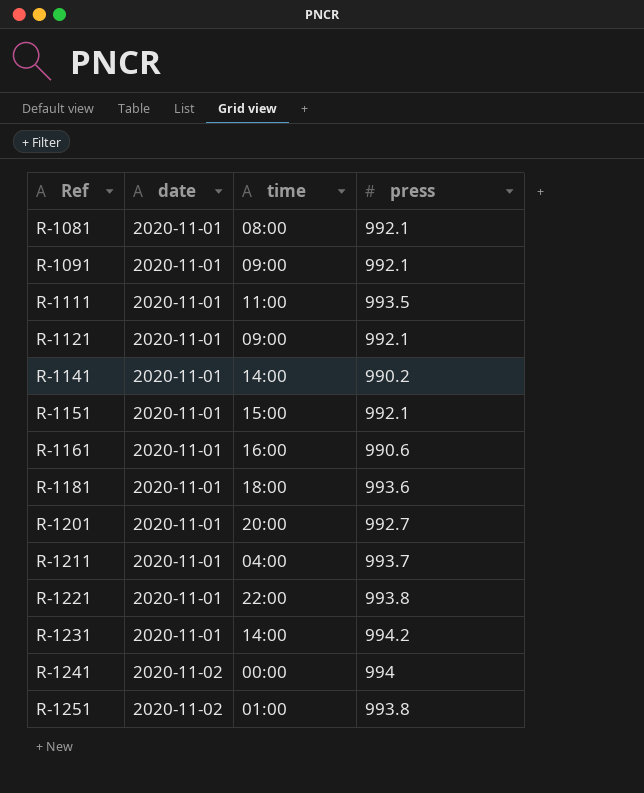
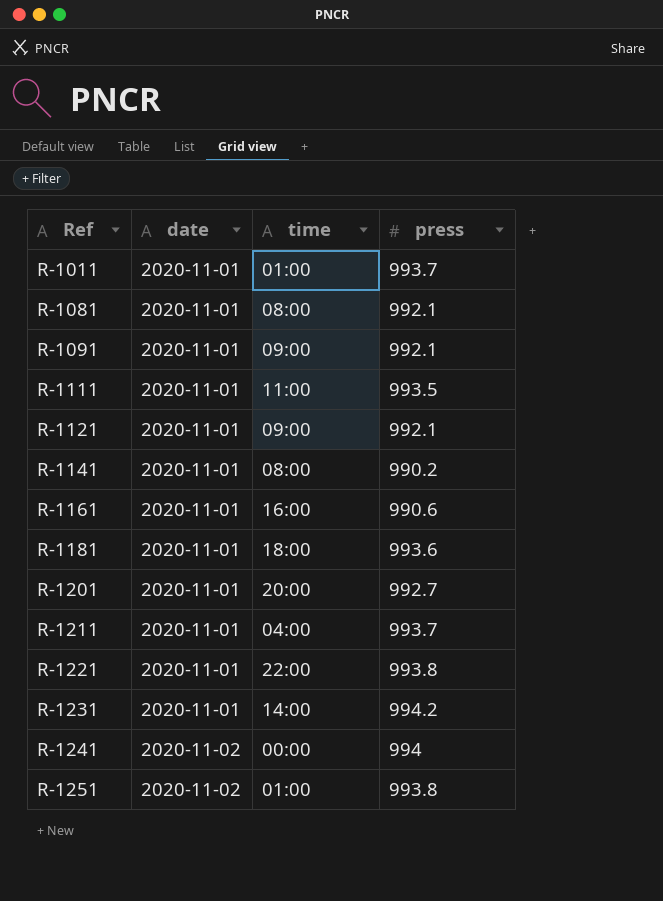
row R-1151: 2020-11-01 | 15:00 | 992.1 -> none
row R-1011: none -> 2020-11-01 | 01:00 | 993.7
R-1141 | time: 14:00 -> 08:00

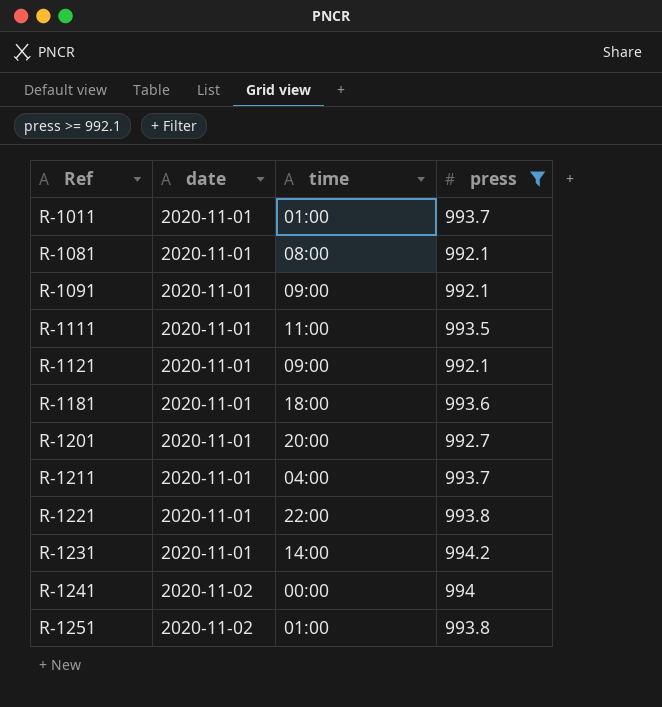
filter: none -> press >= 992.1

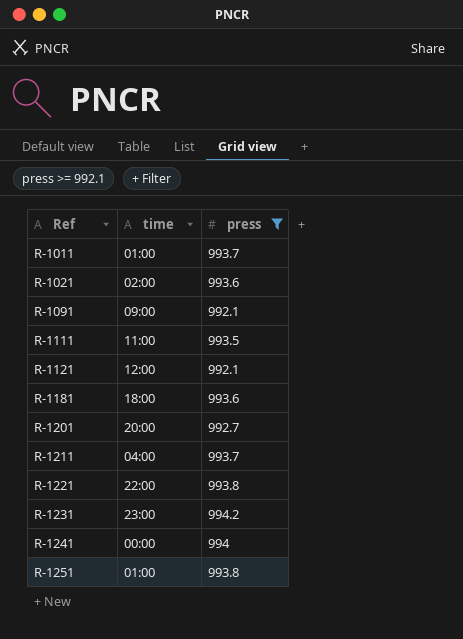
column date | position: 2 -> none
row R-1081: 2020-11-01 | 08:00 | 992.1 -> none
row R-1021: none -> 02:00 | 993.6
R-1121 | time: 09:00 -> 12:00
R-1231 | time: 14:00 -> 23:00

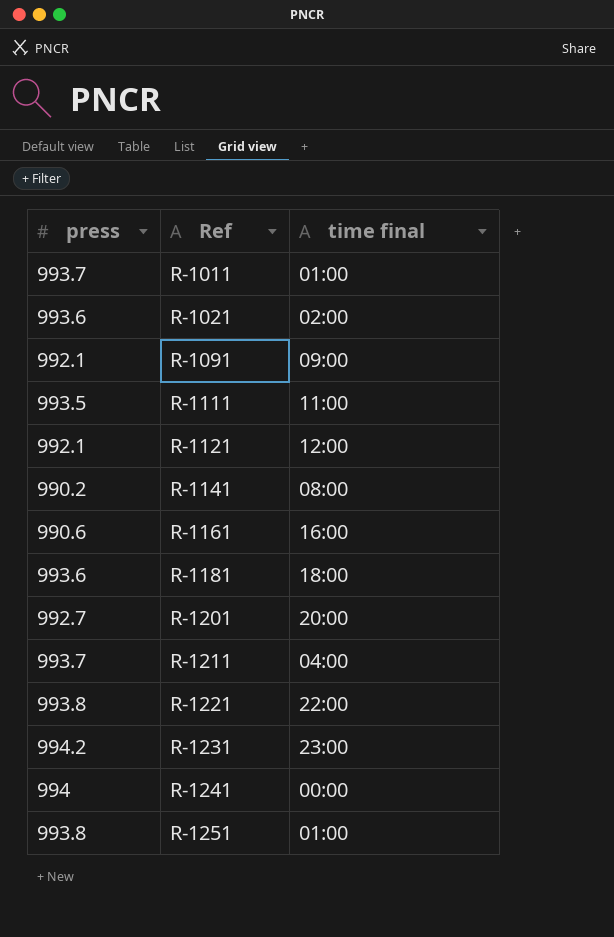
filter: press >= 992.1 -> none
column press | position: 3 -> 1
column name: time -> time final

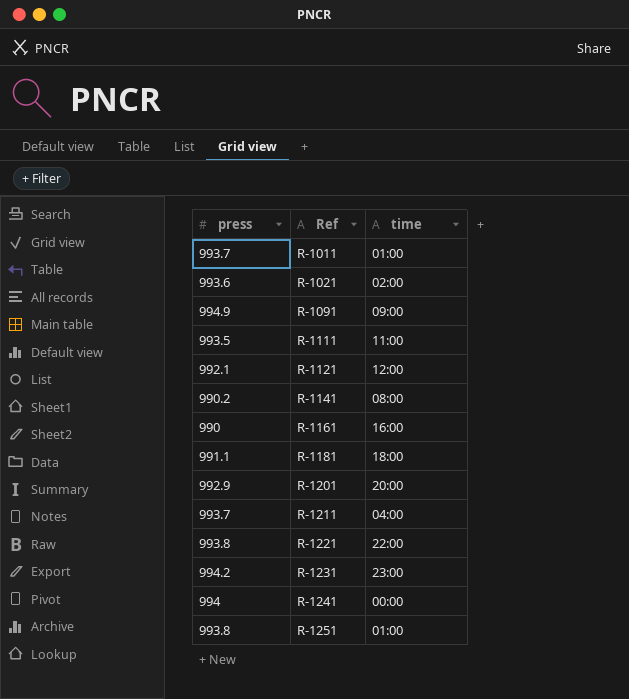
column name: time final -> time
R-1091 | press: 992.1 -> 994.9
R-1161 | press: 990.6 -> 990
R-1181 | press: 993.6 -> 991.1
R-1201 | press: 992.7 -> 992.9

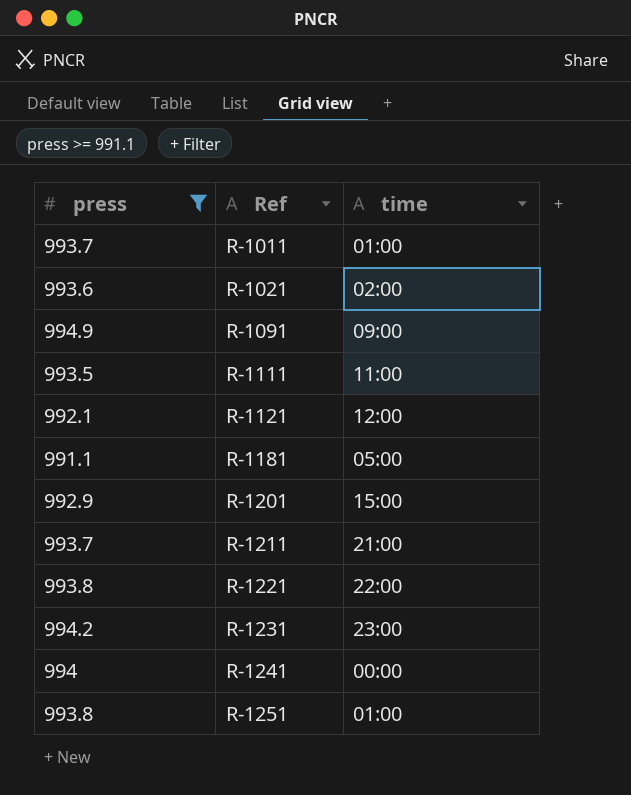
filter: none -> press >= 991.1
R-1181 | time: 18:00 -> 05:00
R-1201 | time: 20:00 -> 15:00
R-1211 | time: 04:00 -> 21:00

